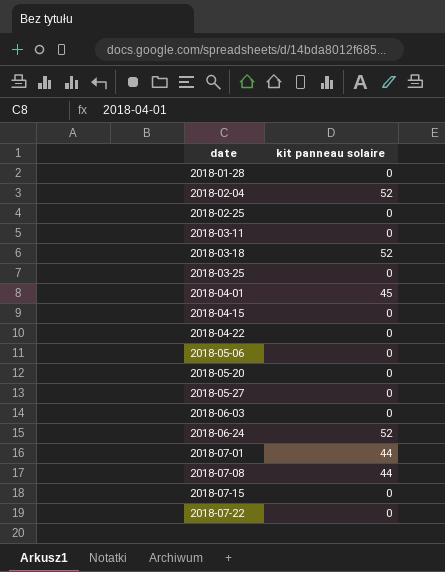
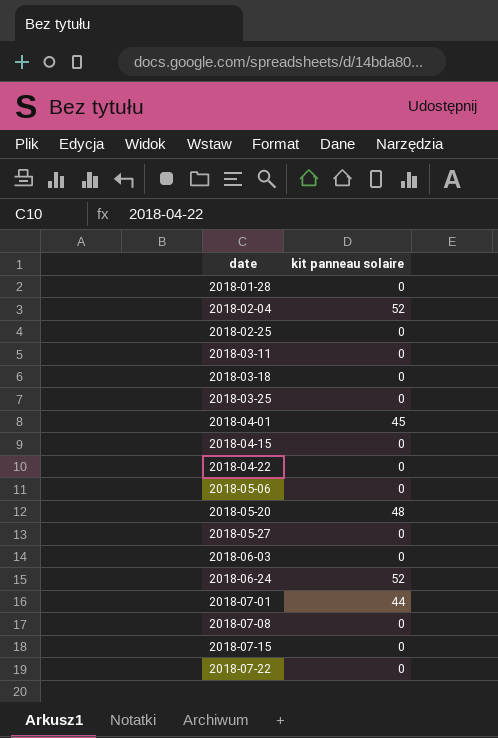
2018-03-18 | kit panneau solaire: 52 -> 0
2018-05-20 | kit panneau solaire: 0 -> 48
2018-07-08 | kit panneau solaire: 44 -> 0

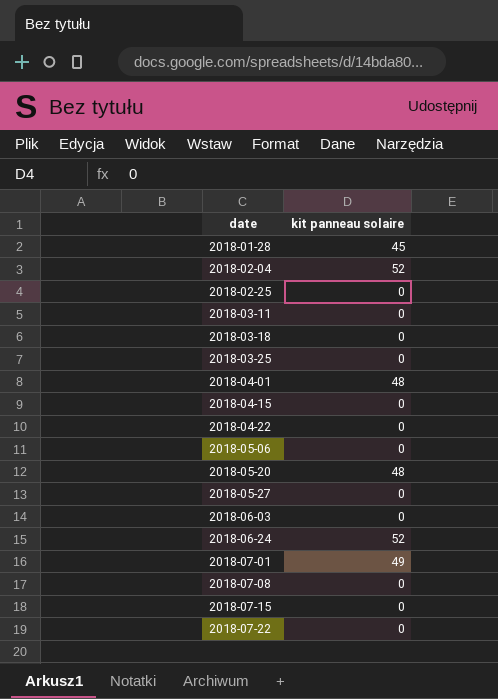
2018-01-28 | kit panneau solaire: 0 -> 45
2018-04-01 | kit panneau solaire: 45 -> 48
2018-07-01 | kit panneau solaire: 44 -> 49

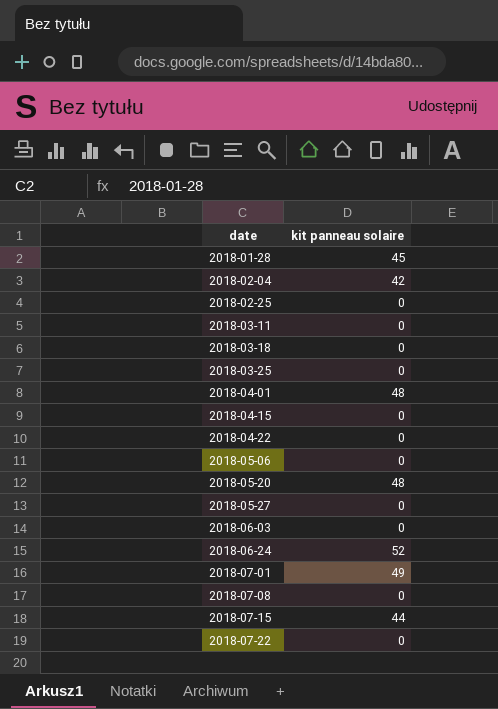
2018-02-04 | kit panneau solaire: 52 -> 42
2018-07-15 | kit panneau solaire: 0 -> 44

